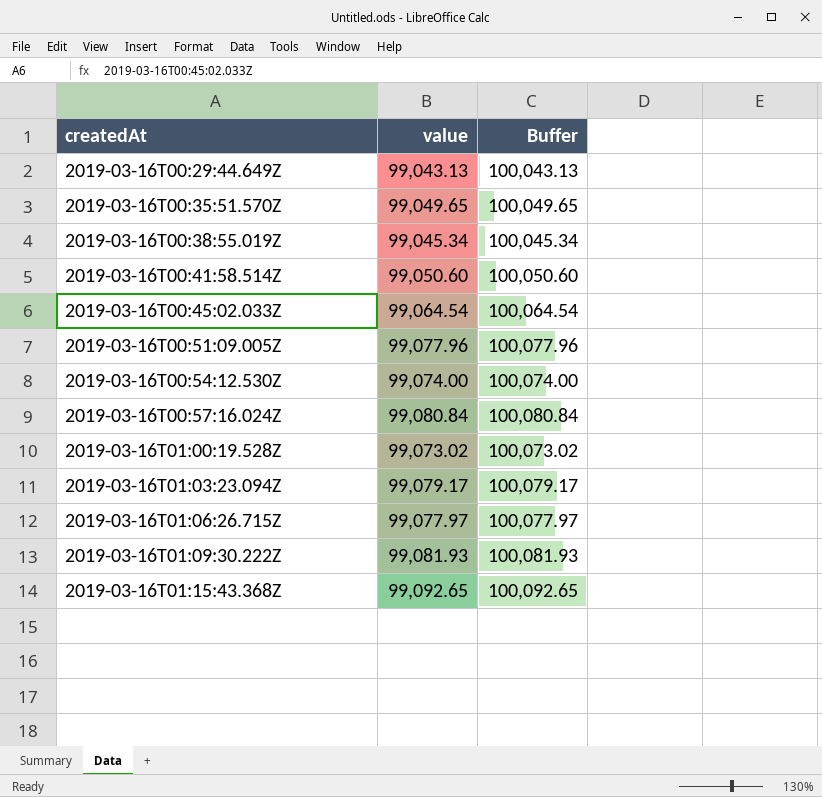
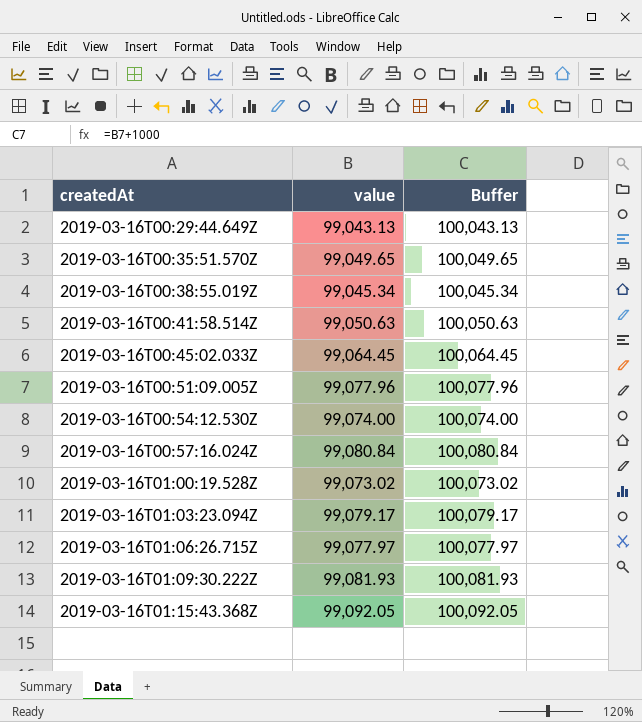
2019-03-16T00:41:58.514Z | value: 99,050.60 -> 99,050.63
2019-03-16T00:41:58.514Z | Buffer: 100,050.60 -> 100,050.63
2019-03-16T00:45:02.033Z | value: 99,064.54 -> 99,064.45
2019-03-16T00:45:02.033Z | Buffer: 100,064.54 -> 100,064.45
2019-03-16T01:15:43.368Z | value: 99,092.65 -> 99,092.05
2019-03-16T01:15:43.368Z | Buffer: 100,092.65 -> 100,092.05

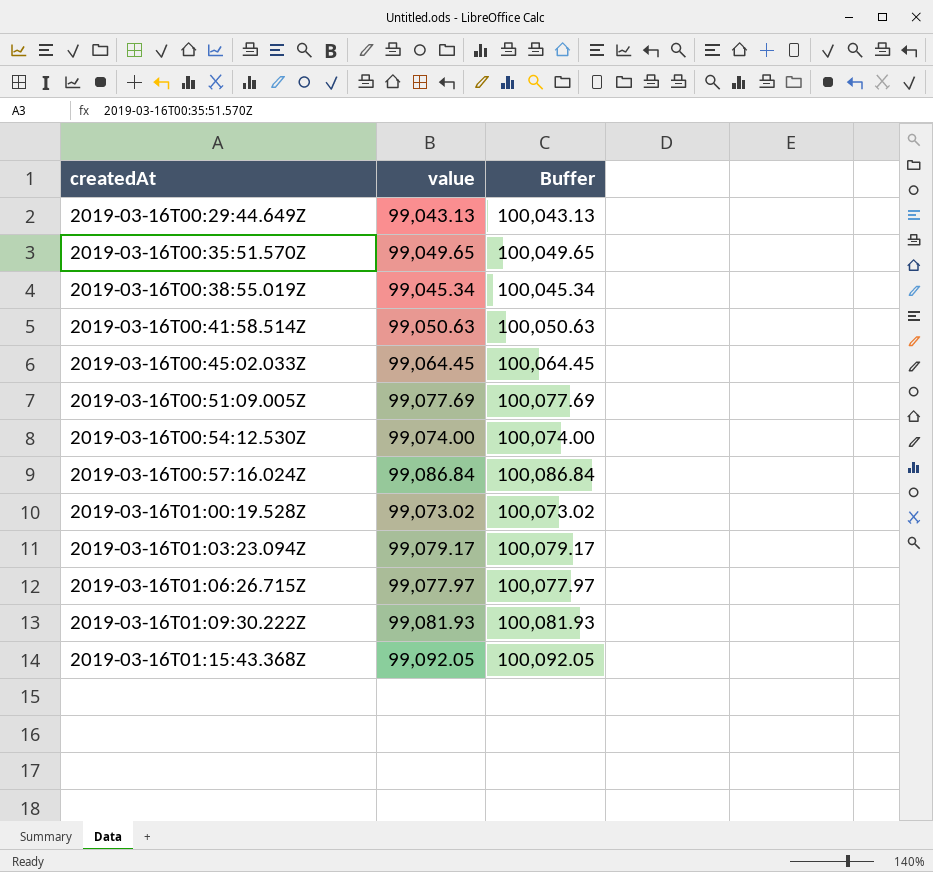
2019-03-16T00:51:09.005Z | value: 99,077.96 -> 99,077.69
2019-03-16T00:51:09.005Z | Buffer: 100,077.96 -> 100,077.69
2019-03-16T00:57:16.024Z | value: 99,080.84 -> 99,086.84
2019-03-16T00:57:16.024Z | Buffer: 100,080.84 -> 100,086.84

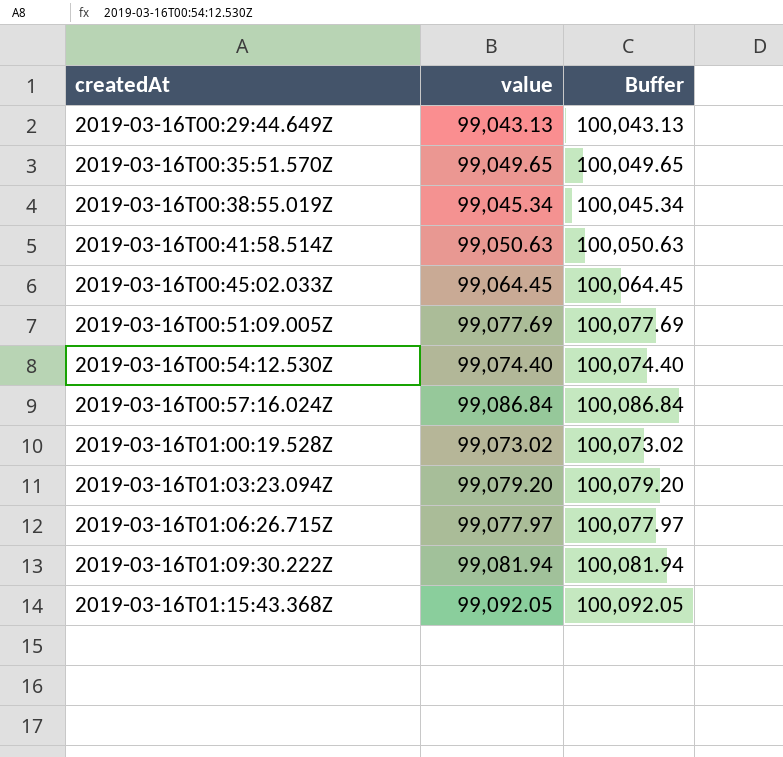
2019-03-16T00:54:12.530Z | value: 99,074.00 -> 99,074.40
2019-03-16T00:54:12.530Z | Buffer: 100,074.00 -> 100,074.40
2019-03-16T01:03:23.094Z | value: 99,079.17 -> 99,079.20
2019-03-16T01:03:23.094Z | Buffer: 100,079.17 -> 100,079.20
2019-03-16T01:09:30.222Z | value: 99,081.93 -> 99,081.94
2019-03-16T01:09:30.222Z | Buffer: 100,081.93 -> 100,081.94

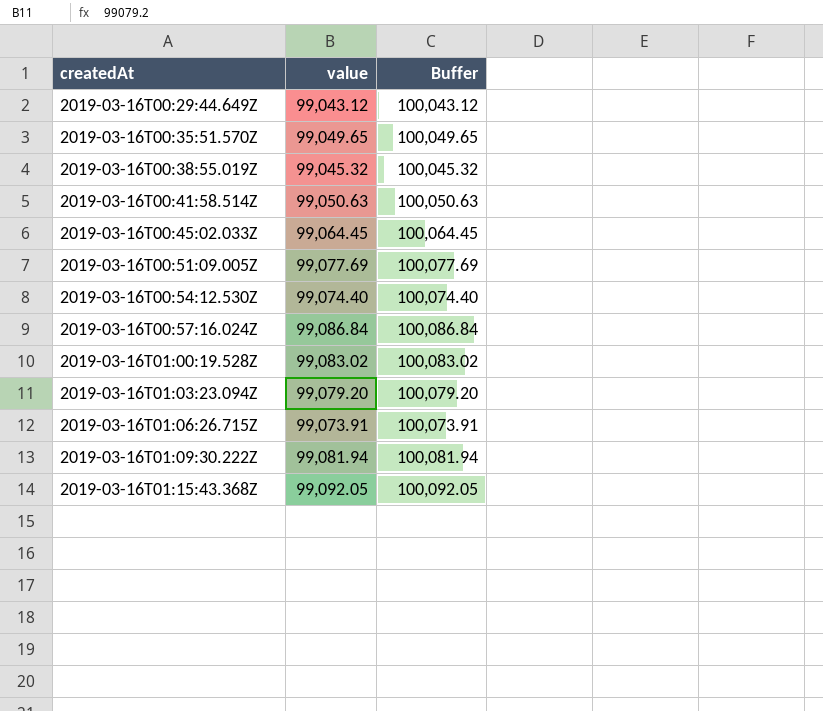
2019-03-16T00:29:44.649Z | value: 99,043.13 -> 99,043.12
2019-03-16T00:29:44.649Z | Buffer: 100,043.13 -> 100,043.12
2019-03-16T00:38:55.019Z | value: 99,045.34 -> 99,045.32
2019-03-16T00:38:55.019Z | Buffer: 100,045.34 -> 100,045.32
2019-03-16T01:00:19.528Z | value: 99,073.02 -> 99,083.02
2019-03-16T01:00:19.528Z | Buffer: 100,073.02 -> 100,083.02
2019-03-16T01:06:26.715Z | value: 99,077.97 -> 99,073.91
2019-03-16T01:06:26.715Z | Buffer: 100,077.97 -> 100,073.91

